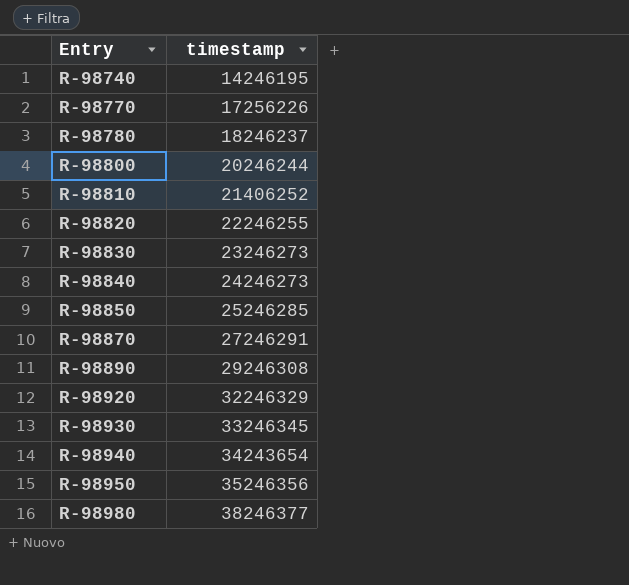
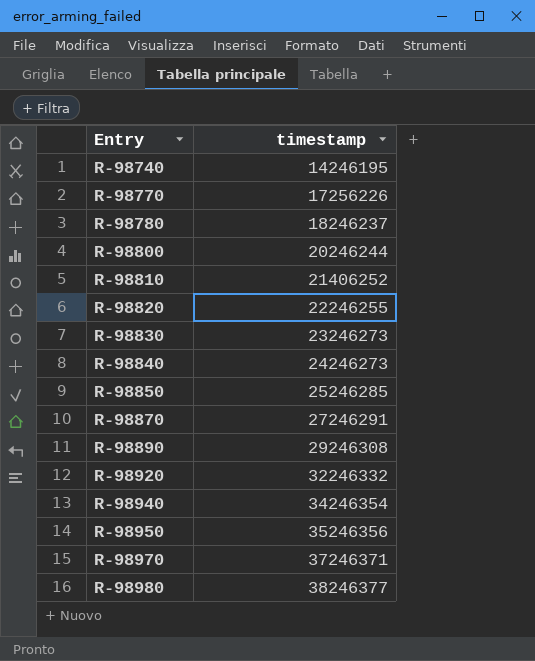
row R-98930: 33246345 -> none
R-98920 | timestamp: 32246329 -> 32246332
R-98940 | timestamp: 34243654 -> 34246354
row R-98970: none -> 37246371

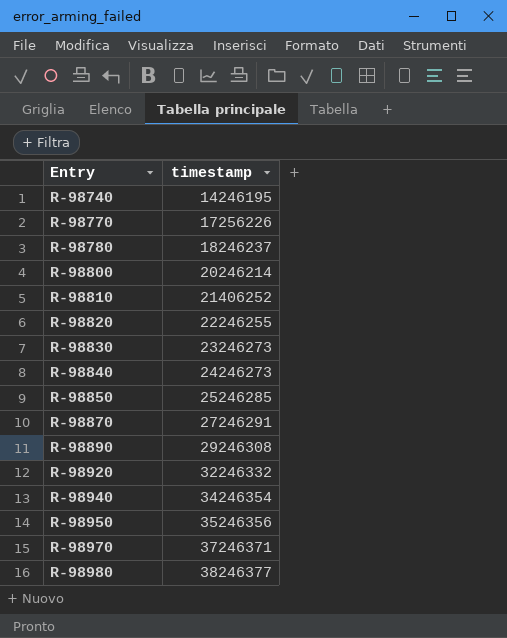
R-98800 | timestamp: 20246244 -> 20246214

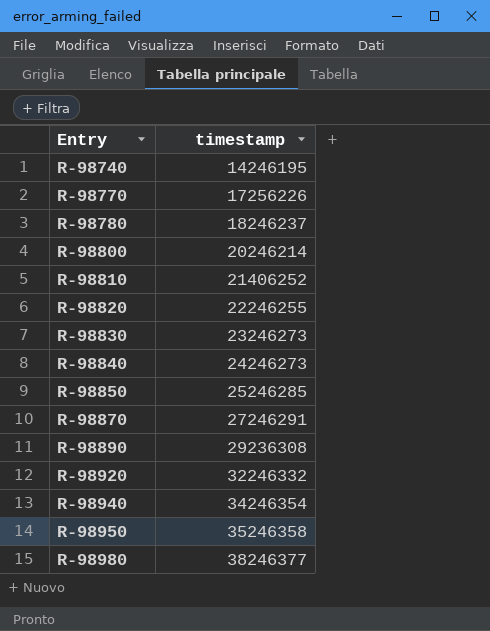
row R-98970: 37246371 -> none
R-98890 | timestamp: 29246308 -> 29236308
R-98950 | timestamp: 35246356 -> 35246358

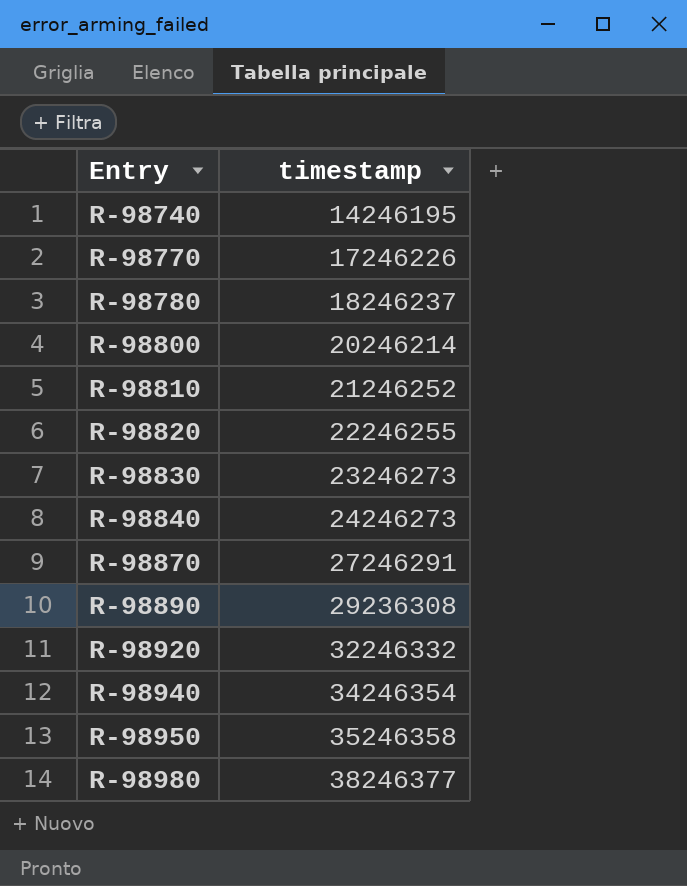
row R-98850: 25246285 -> none
R-98770 | timestamp: 17256226 -> 17246226
R-98810 | timestamp: 21406252 -> 21246252

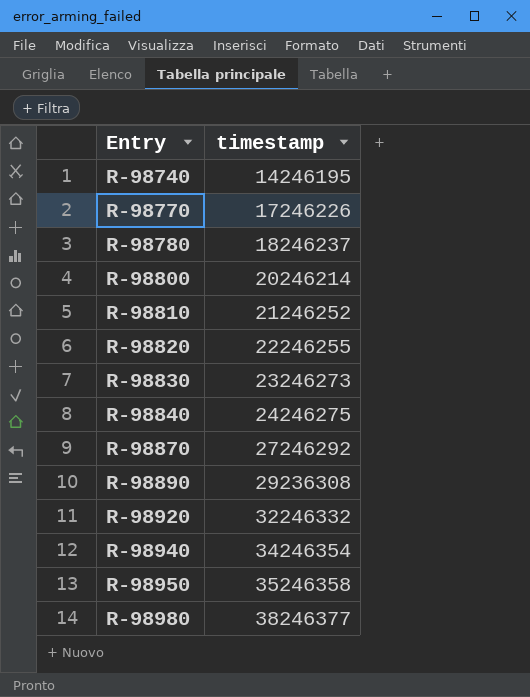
R-98840 | timestamp: 24246273 -> 24246275
R-98870 | timestamp: 27246291 -> 27246292

